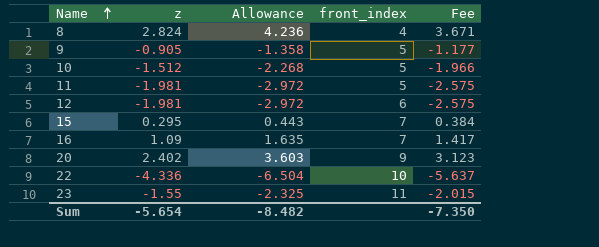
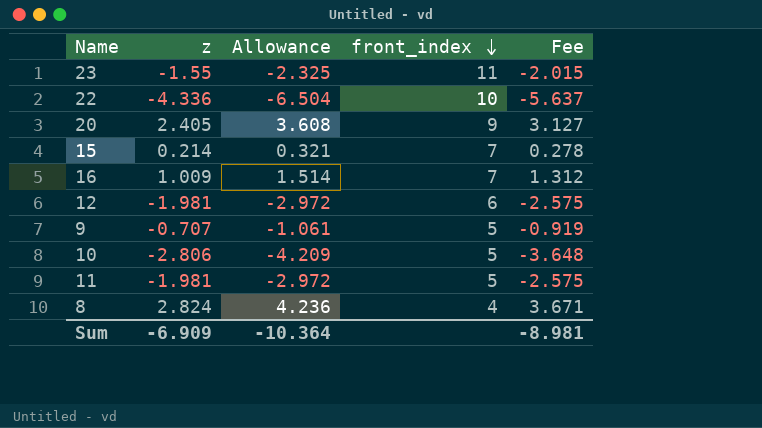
row order: Name ascending -> front_index descending
20 | z: 2.402 -> 2.405
20 | Allowance: 3.603 -> 3.608
20 | Fee: 3.123 -> 3.127
15 | z: 0.295 -> 0.214
15 | Allowance: 0.443 -> 0.321
15 | Fee: 0.384 -> 0.278
16 | z: 1.09 -> 1.009
16 | Allowance: 1.635 -> 1.514
16 | Fee: 1.417 -> 1.312
9 | z: -0.905 -> -0.707
9 | Allowance: -1.358 -> -1.061
9 | Fee: -1.177 -> -0.919
10 | z: -1.512 -> -2.806
10 | Allowance: -2.268 -> -4.209
10 | Fee: -1.966 -> -3.648
Sum | z: -5.654 -> -6.909
Sum | Allowance: -8.482 -> -10.364
Sum | Fee: -7.350 -> -8.981

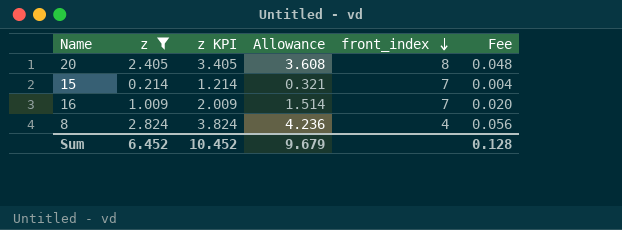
filter: none -> z >= 0.214
column z KPI | formula: none -> [z] + 1
column Fee | formula: [z] * 1.3 -> [z] * 0.02
20 | front_index: 9 -> 8
Sum | z: -6.909 -> 6.452
Sum | Allowance: -10.364 -> 9.679
Sum | Fee: -8.981 -> 0.128

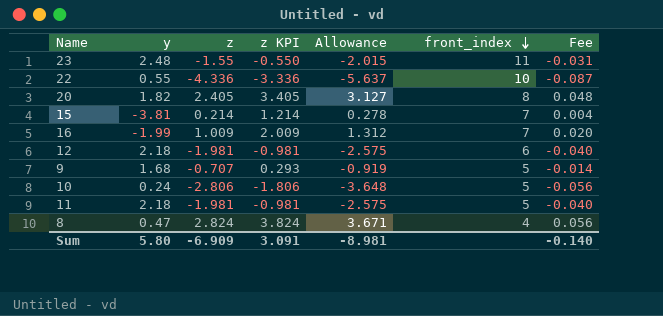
filter: z >= 0.214 -> none
column y | position: none -> 2
column Allowance | formula: [z] * 1.5 -> [z] * 1.3
Sum | z: 6.452 -> -6.909
Sum | z KPI: 10.452 -> 3.091
Sum | Allowance: 9.679 -> -8.981
Sum | Fee: 0.128 -> -0.140

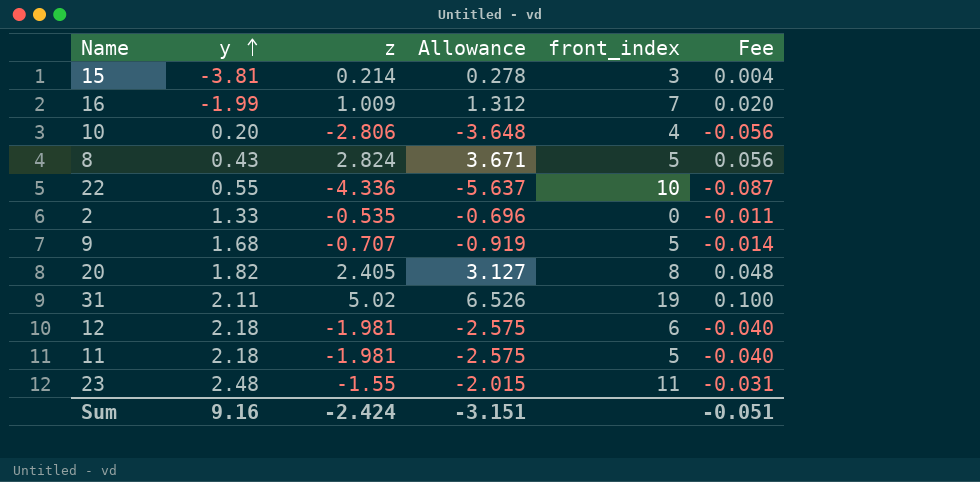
row order: front_index descending -> y ascending
column z KPI | formula: [z] + 1 -> none
15 | front_index: 7 -> 3
10 | y: 0.24 -> 0.20
10 | front_index: 5 -> 4
8 | y: 0.47 -> 0.43
8 | front_index: 4 -> 5
row 2: none -> 1.33 | -0.535 | -0.696 | 0 | -0.011
row 31: none -> 2.11 | 5.02 | 6.526 | 19 | 0.100
Sum | y: 5.80 -> 9.16
Sum | z: -6.909 -> -2.424
Sum | Allowance: -8.981 -> -3.151
Sum | Fee: -0.140 -> -0.051

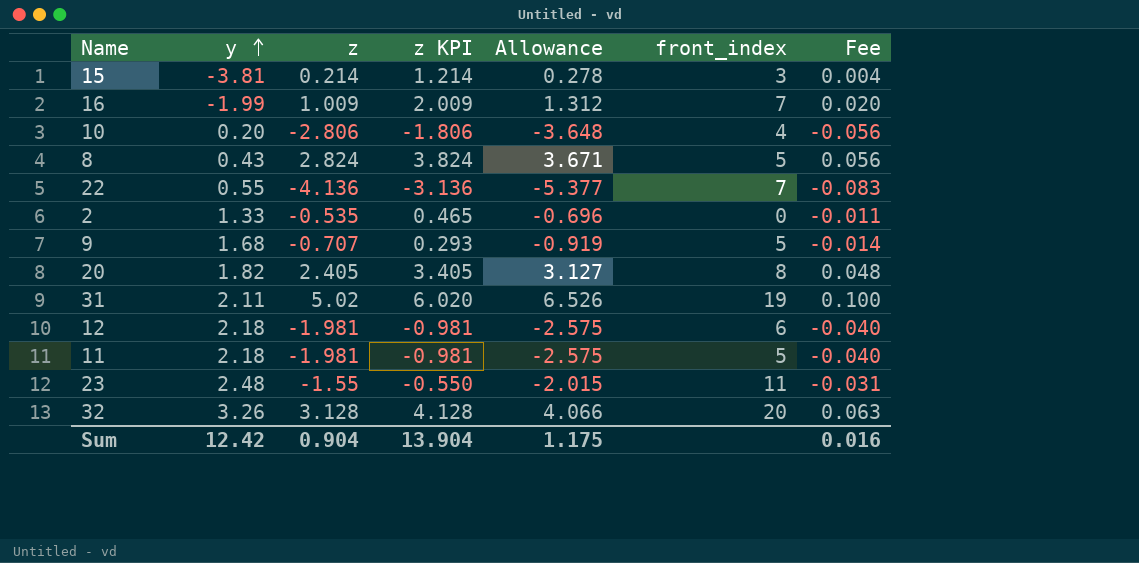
column z KPI | formula: none -> [z] + 1
22 | z: -4.336 -> -4.136
22 | Allowance: -5.637 -> -5.377
22 | front_index: 10 -> 7
22 | Fee: -0.087 -> -0.083
row 32: none -> 3.26 | 3.128 | 4.128 | 4.066 | 20 | 0.063
Sum | y: 9.16 -> 12.42
Sum | z: -2.424 -> 0.904
Sum | Allowance: -3.151 -> 1.175
Sum | Fee: -0.051 -> 0.016

